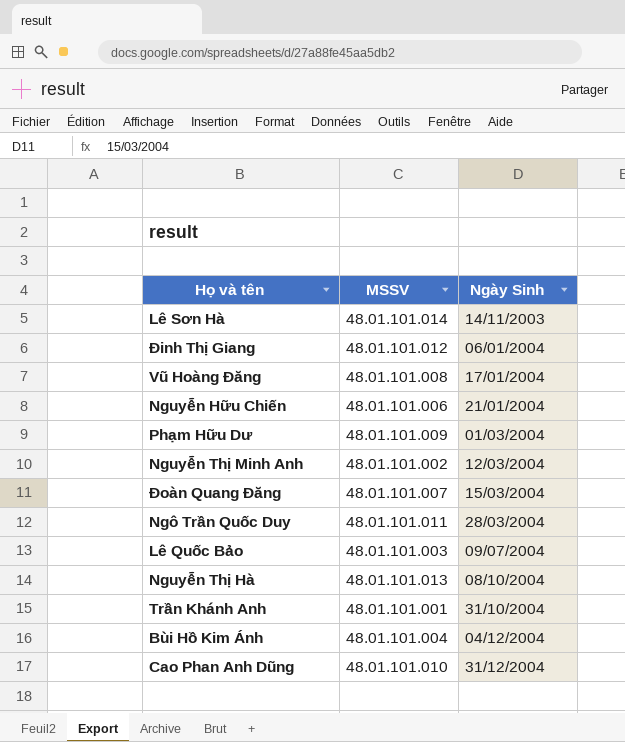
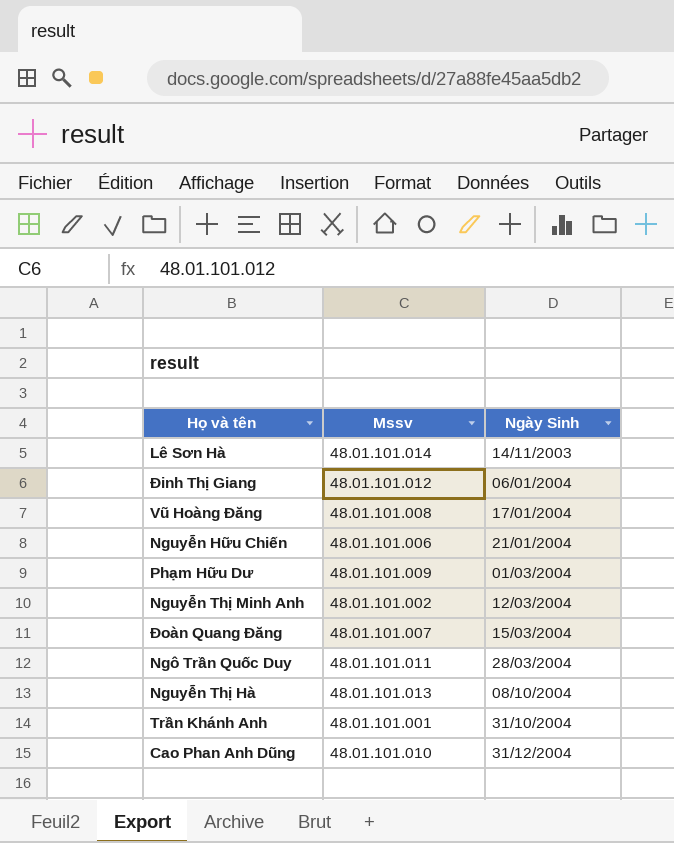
column name: MSSV -> Mssv
row Lê Quốc Bảo: 48.01.101.003 | 09/07/2004 -> none
row Bùi Hồ Kim Ánh: 48.01.101.004 | 04/12/2004 -> none

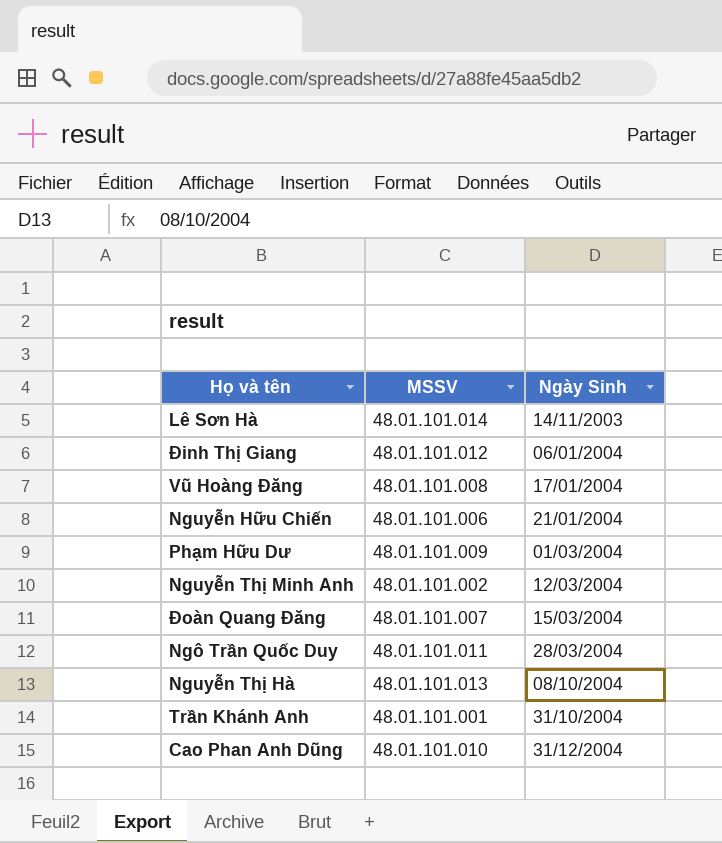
column name: Mssv -> MSSV

